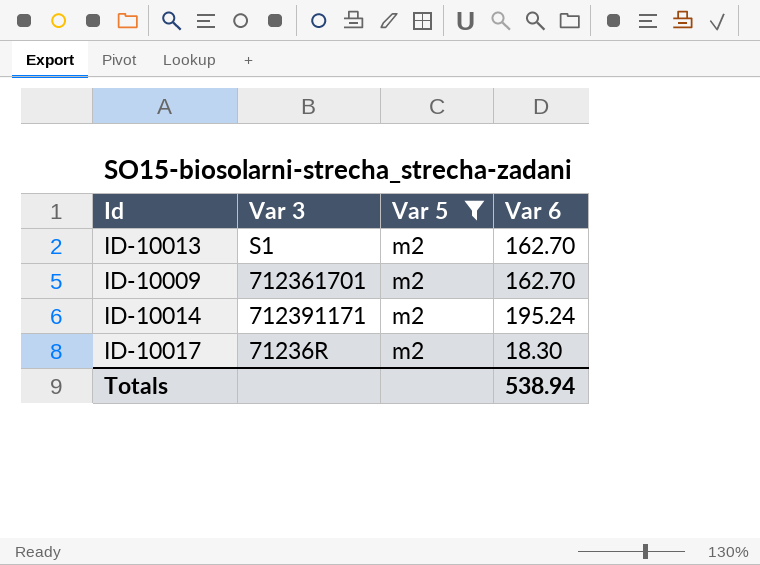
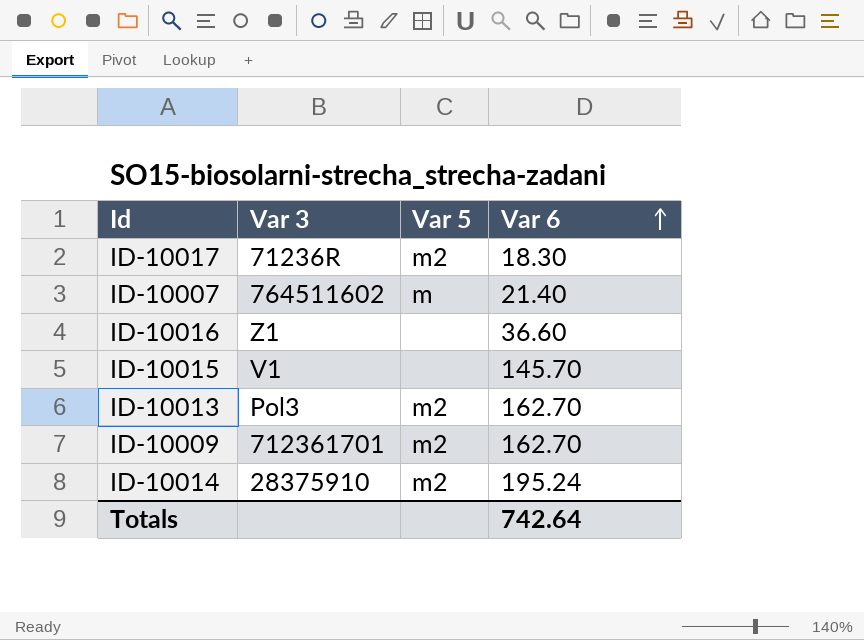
filter: Var 5 = m2 -> none
row order: none -> Var 6 ascending
ID-10013 | Var 3: S1 -> Pol3
ID-10014 | Var 3: 712391171 -> 28375910
Totals | Var 6: 538.94 -> 742.64

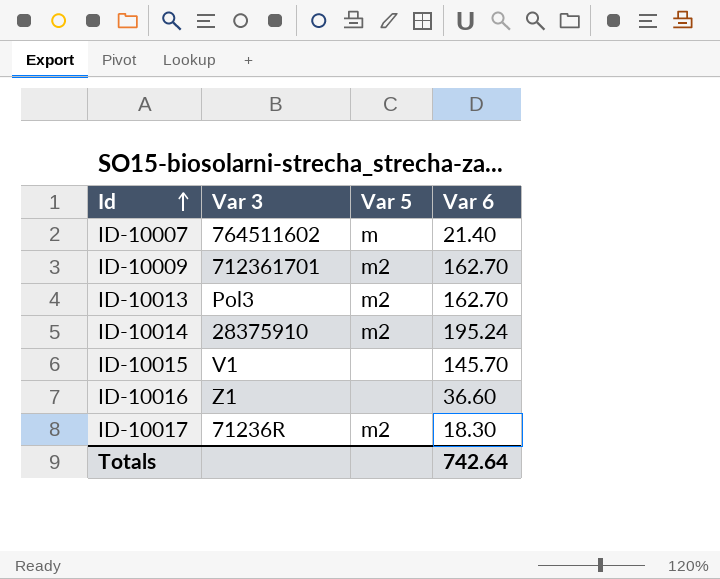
row order: Var 6 ascending -> Id ascending

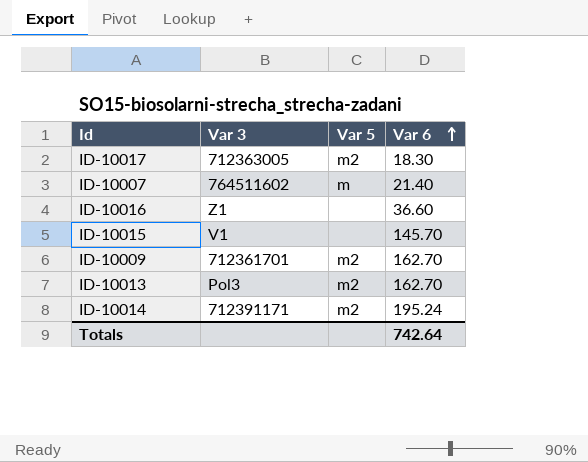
row order: Id ascending -> Var 6 ascending
ID-10017 | Var 3: 71236R -> 712363005
ID-10014 | Var 3: 28375910 -> 712391171

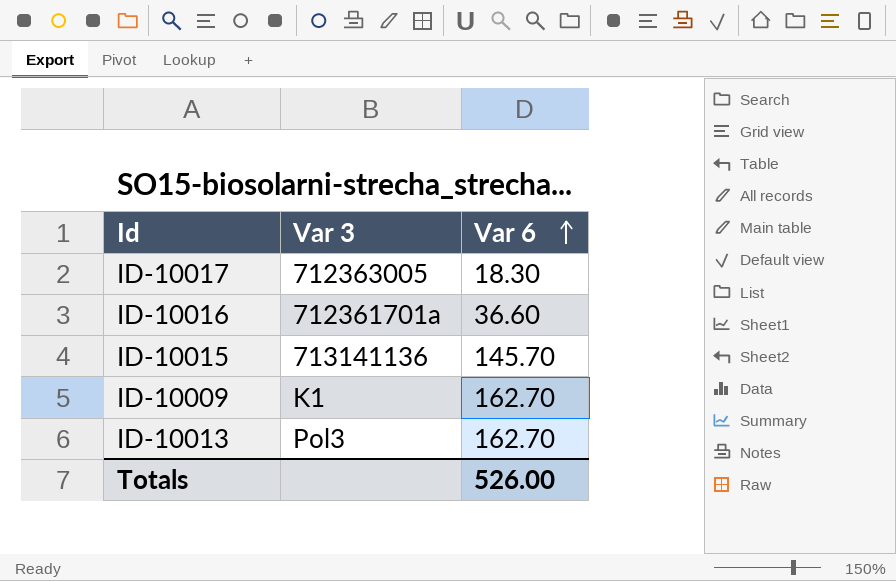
column Var 5 | position: 3 -> none
row ID-10007: 764511602 | m | 21.40 -> none
row ID-10014: 712391171 | m2 | 195.24 -> none
ID-10016 | Var 3: Z1 -> 712361701a
ID-10015 | Var 3: V1 -> 713141136
ID-10009 | Var 3: 712361701 -> K1
Totals | Var 6: 742.64 -> 526.00

